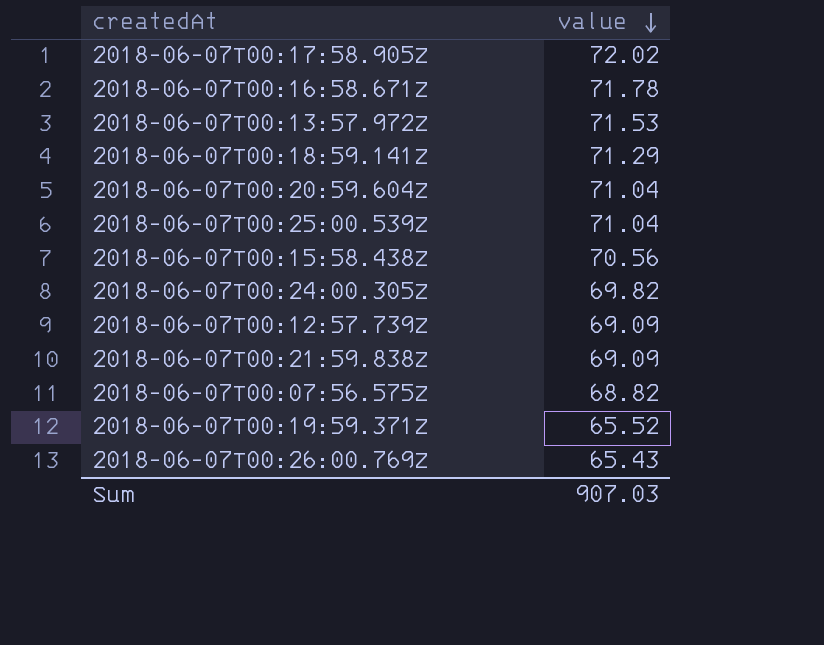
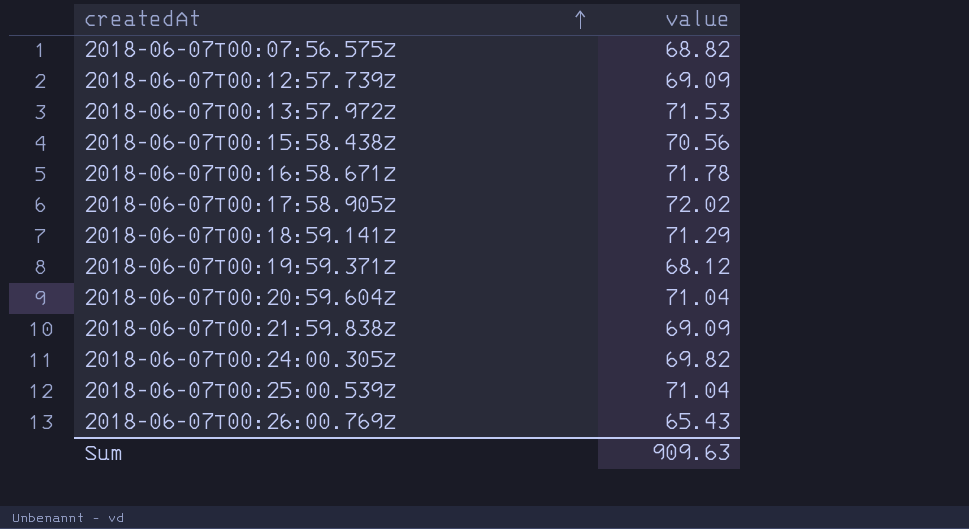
row order: value descending -> createdAt ascending
2018-06-07T00:19:59.371Z | value: 65.52 -> 68.12
Sum | value: 907.03 -> 909.63

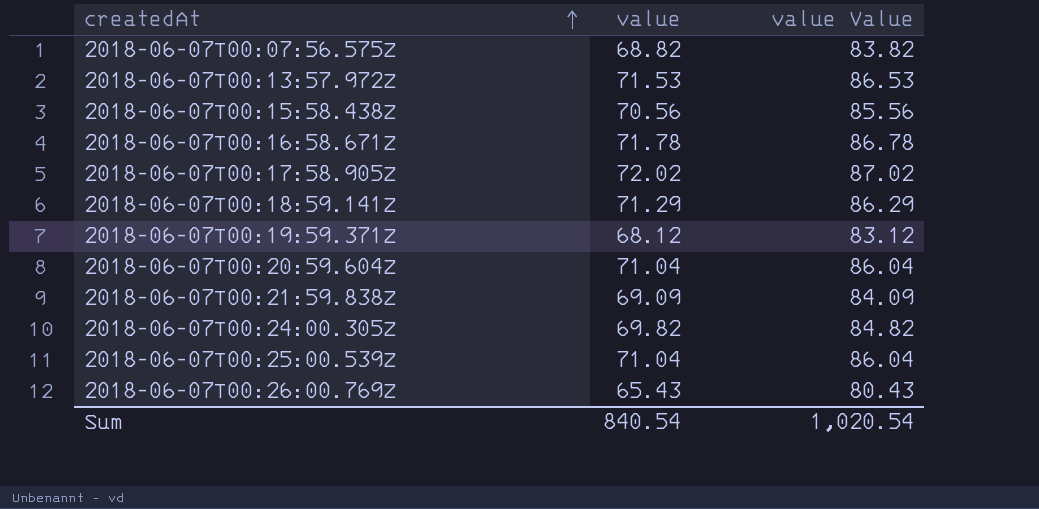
column value Value | formula: none -> [value] + 15
row 2018-06-07T00:12:57.739Z: 69.09 -> none
Sum | value: 909.63 -> 840.54

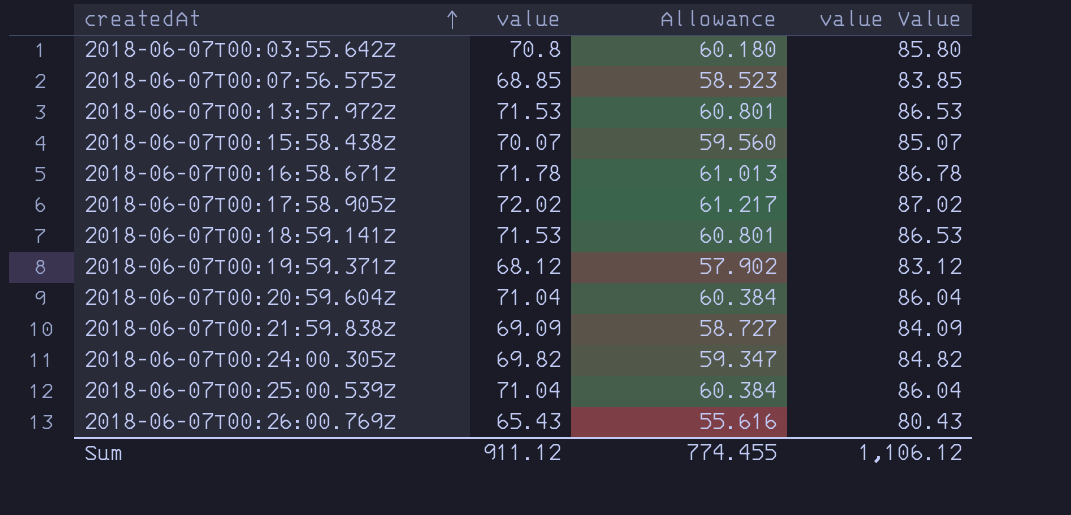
column Allowance | formula: none -> [value] * 0.85
row 2018-06-07T00:03:55.642Z: none -> 70.8 | 60.180 | 85.80
2018-06-07T00:07:56.575Z | value: 68.82 -> 68.85
2018-06-07T00:07:56.575Z | value Value: 83.82 -> 83.85
2018-06-07T00:15:58.438Z | value: 70.56 -> 70.07
2018-06-07T00:15:58.438Z | value Value: 85.56 -> 85.07
2018-06-07T00:18:59.141Z | value: 71.29 -> 71.53
2018-06-07T00:18:59.141Z | value Value: 86.29 -> 86.53
Sum | value: 840.54 -> 911.12
Sum | value Value: 1,020.54 -> 1,106.12

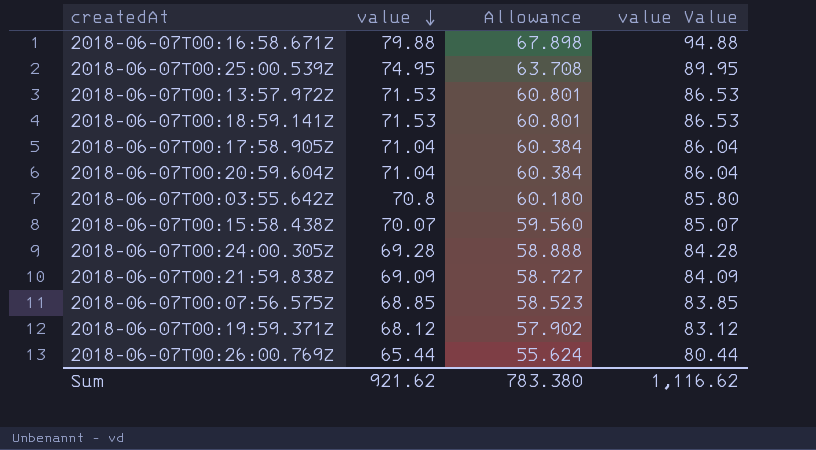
row order: createdAt ascending -> value descending
2018-06-07T00:16:58.671Z | value: 71.78 -> 79.88
2018-06-07T00:16:58.671Z | Allowance: 61.013 -> 67.898
2018-06-07T00:16:58.671Z | value Value: 86.78 -> 94.88
2018-06-07T00:25:00.539Z | value: 71.04 -> 74.95
2018-06-07T00:25:00.539Z | Allowance: 60.384 -> 63.708
2018-06-07T00:25:00.539Z | value Value: 86.04 -> 89.95
2018-06-07T00:17:58.905Z | value: 72.02 -> 71.04
2018-06-07T00:17:58.905Z | Allowance: 61.217 -> 60.384
2018-06-07T00:17:58.905Z | value Value: 87.02 -> 86.04
2018-06-07T00:24:00.305Z | value: 69.82 -> 69.28
2018-06-07T00:24:00.305Z | Allowance: 59.347 -> 58.888
2018-06-07T00:24:00.305Z | value Value: 84.82 -> 84.28
2018-06-07T00:26:00.769Z | value: 65.43 -> 65.44
2018-06-07T00:26:00.769Z | Allowance: 55.616 -> 55.624
2018-06-07T00:26:00.769Z | value Value: 80.43 -> 80.44
Sum | value: 911.12 -> 921.62
Sum | Allowance: 774.455 -> 783.380
Sum | value Value: 1,106.12 -> 1,116.62

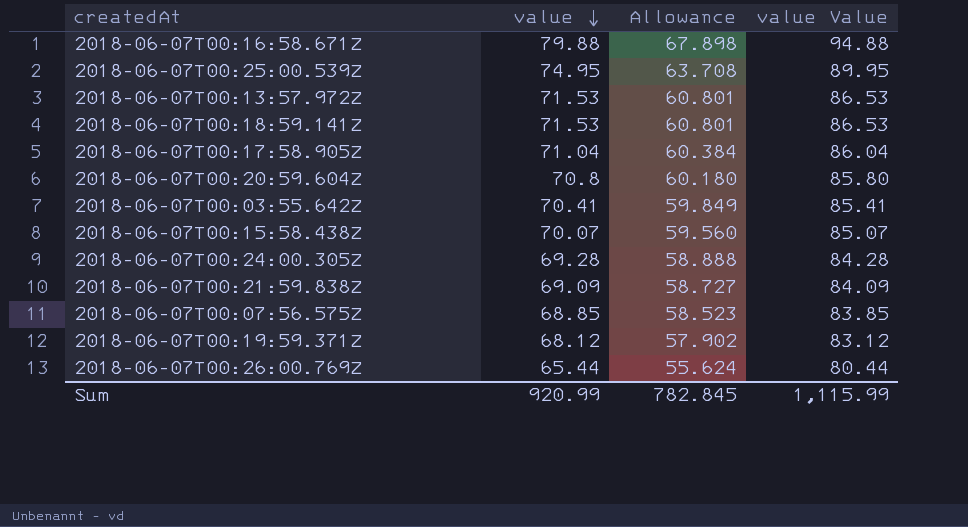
2018-06-07T00:20:59.604Z | value: 71.04 -> 70.8
2018-06-07T00:20:59.604Z | Allowance: 60.384 -> 60.180
2018-06-07T00:20:59.604Z | value Value: 86.04 -> 85.80
2018-06-07T00:03:55.642Z | value: 70.8 -> 70.41
2018-06-07T00:03:55.642Z | Allowance: 60.180 -> 59.849
2018-06-07T00:03:55.642Z | value Value: 85.80 -> 85.41
Sum | value: 921.62 -> 920.99
Sum | Allowance: 783.380 -> 782.845
Sum | value Value: 1,116.62 -> 1,115.99

